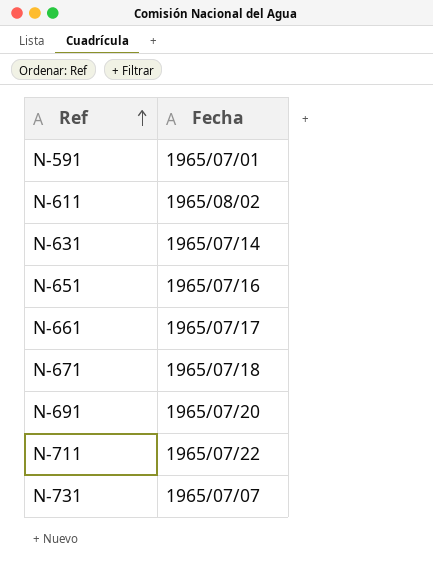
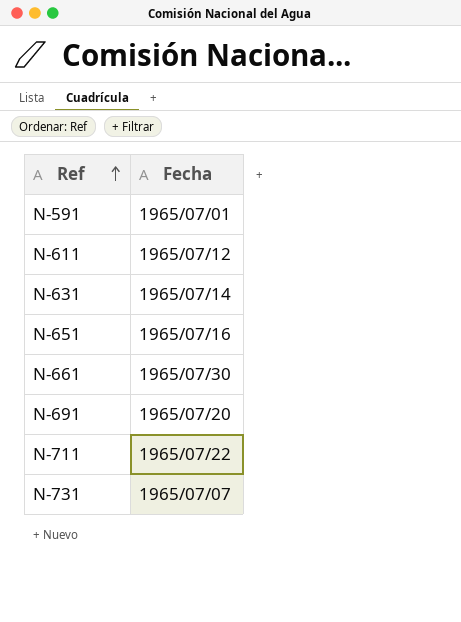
row N-671: 1965/07/18 -> none
N-611 | Fecha: 1965/08/02 -> 1965/07/12
N-661 | Fecha: 1965/07/17 -> 1965/07/30

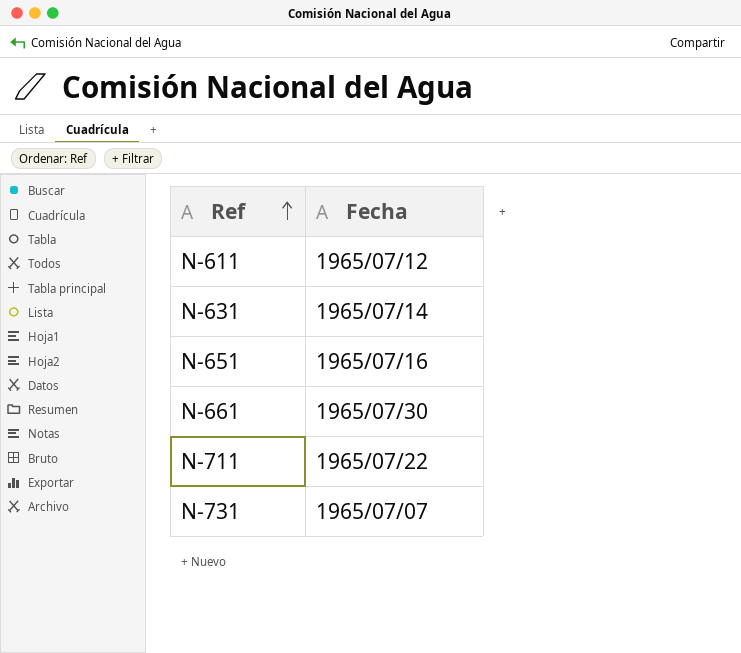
row N-591: 1965/07/01 -> none
row N-691: 1965/07/20 -> none

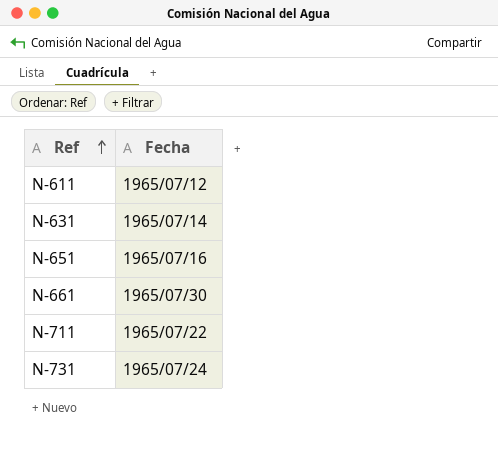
N-731 | Fecha: 1965/07/07 -> 1965/07/24

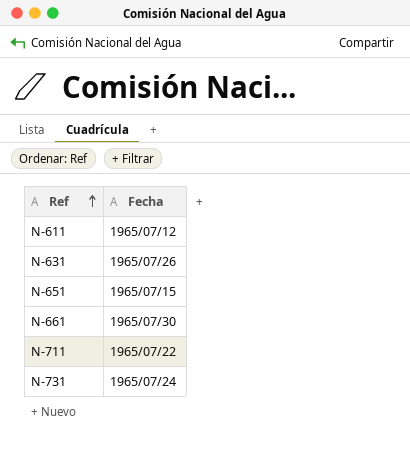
N-631 | Fecha: 1965/07/14 -> 1965/07/26
N-651 | Fecha: 1965/07/16 -> 1965/07/15

